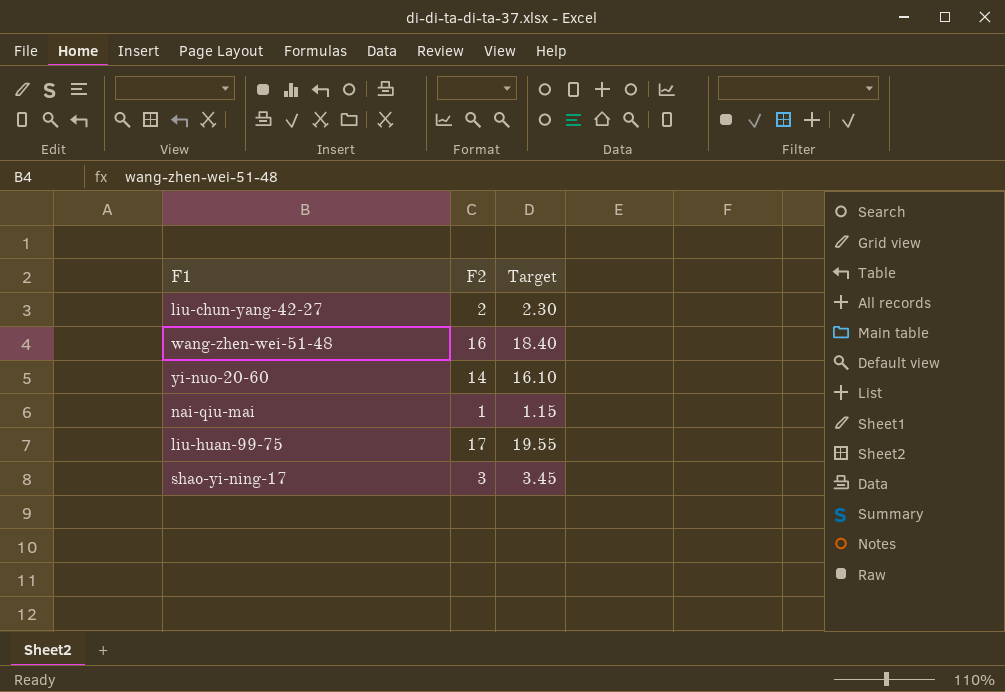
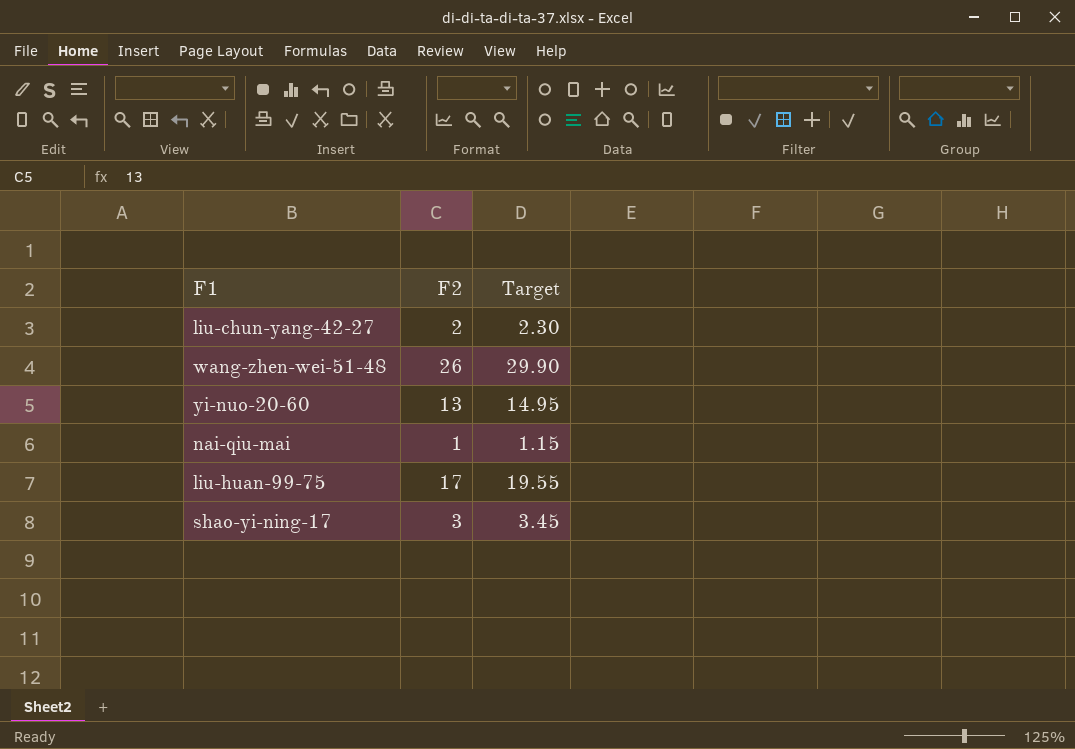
wang-zhen-wei-51-48 | F2: 16 -> 26
wang-zhen-wei-51-48 | Target: 18.40 -> 29.90
yi-nuo-20-60 | F2: 14 -> 13
yi-nuo-20-60 | Target: 16.10 -> 14.95

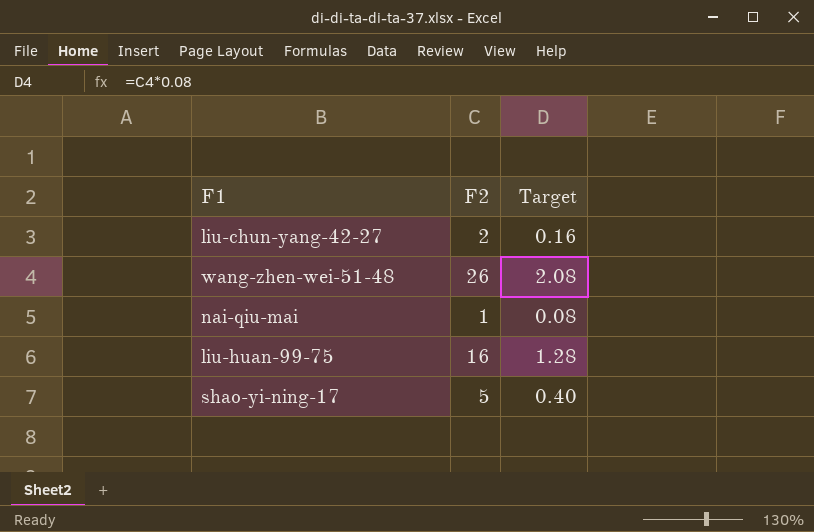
column Target | formula: [F2] * 1.15 -> [F2] * 0.08
row yi-nuo-20-60: 13 | 14.95 -> none
liu-huan-99-75 | F2: 17 -> 16
shao-yi-ning-17 | F2: 3 -> 5

